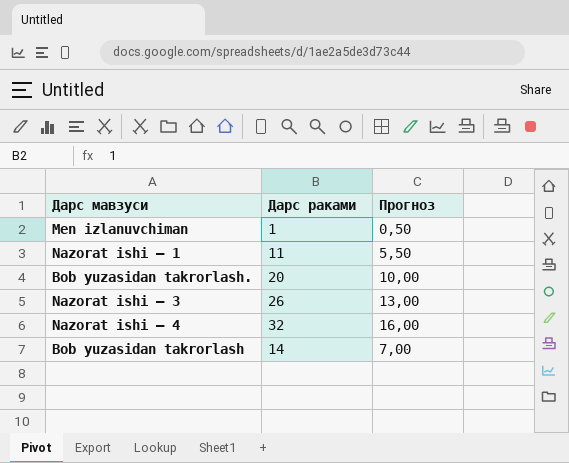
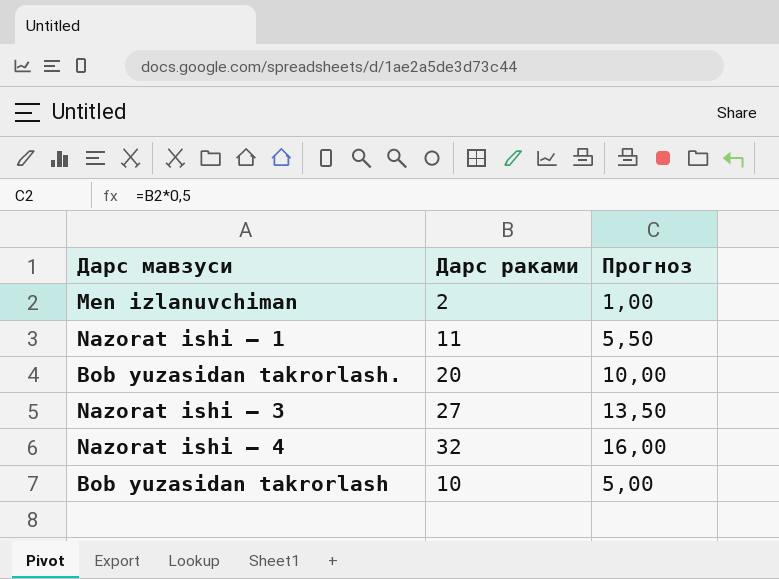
Men izlanuvchiman | Дарс раками: 1 -> 2
Men izlanuvchiman | Прогноз: 0,50 -> 1,00
Nazorat ishi – 3 | Дарс раками: 26 -> 27
Nazorat ishi – 3 | Прогноз: 13,00 -> 13,50
Bob yuzasidan takrorlash | Дарс раками: 14 -> 10
Bob yuzasidan takrorlash | Прогноз: 7,00 -> 5,00

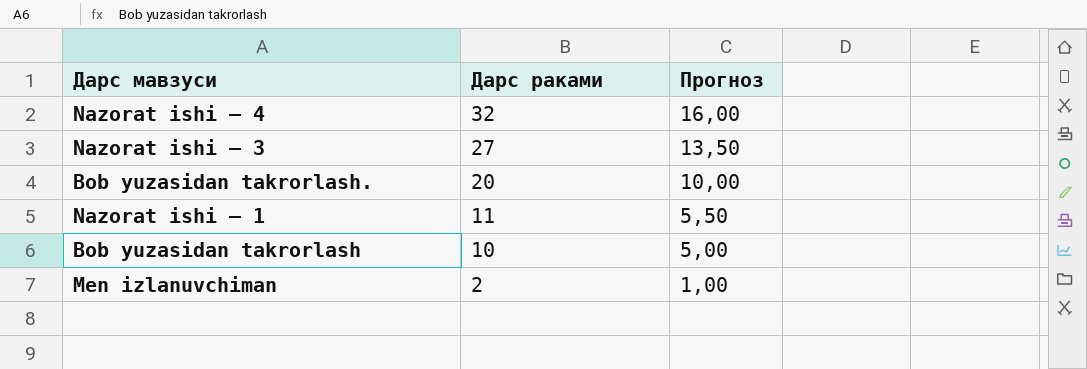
row order: none -> Дарс раками descending

